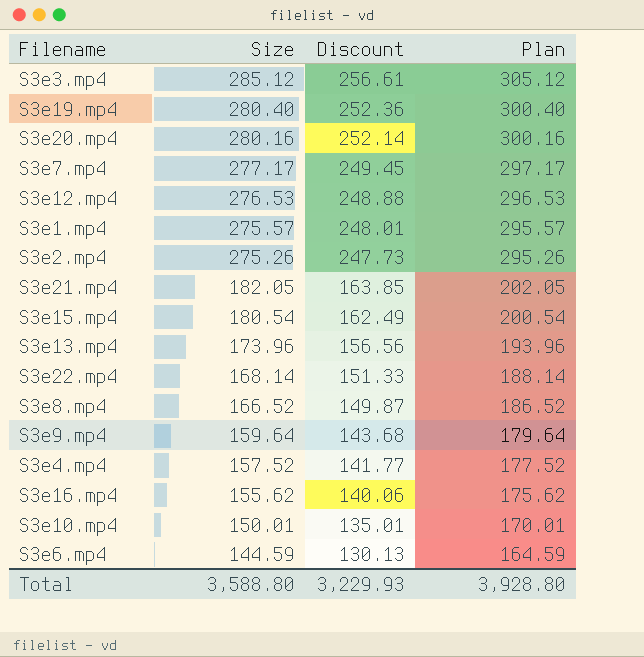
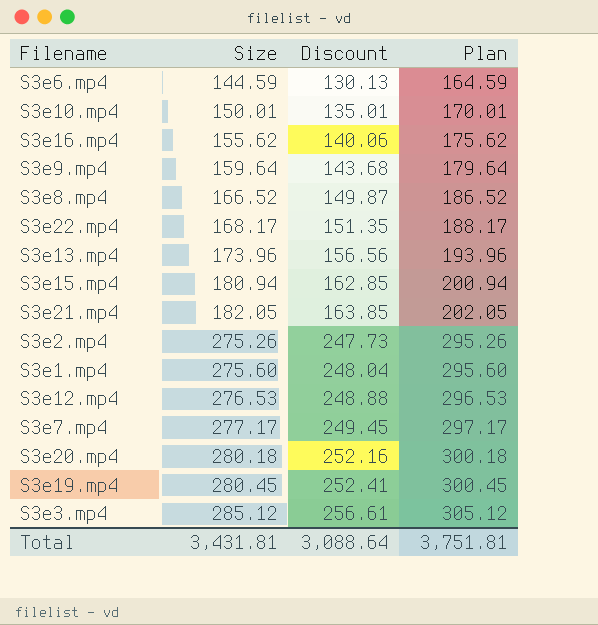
row order: Size descending -> Size ascending
row S3e4.mp4: 157.52 | 141.77 | 177.52 -> none
S3e22.mp4 | Size: 168.14 -> 168.17
S3e22.mp4 | Discount: 151.33 -> 151.35
S3e22.mp4 | Plan: 188.14 -> 188.17
S3e15.mp4 | Size: 180.54 -> 180.94
S3e15.mp4 | Discount: 162.49 -> 162.85
S3e15.mp4 | Plan: 200.54 -> 200.94
S3e1.mp4 | Size: 275.57 -> 275.60
S3e1.mp4 | Discount: 248.01 -> 248.04
S3e1.mp4 | Plan: 295.57 -> 295.60
S3e20.mp4 | Size: 280.16 -> 280.18
S3e20.mp4 | Discount: 252.14 -> 252.16
S3e20.mp4 | Plan: 300.16 -> 300.18
S3e19.mp4 | Size: 280.40 -> 280.45
S3e19.mp4 | Discount: 252.36 -> 252.41
S3e19.mp4 | Plan: 300.40 -> 300.45
Total | Size: 3,588.80 -> 3,431.81
Total | Discount: 3,229.93 -> 3,088.64
Total | Plan: 3,928.80 -> 3,751.81

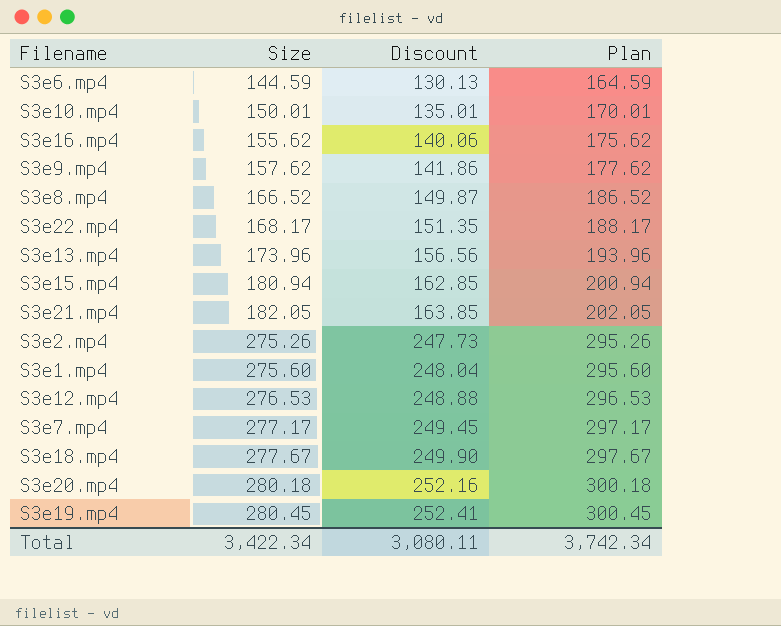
row S3e3.mp4: 285.12 | 256.61 | 305.12 -> none
S3e9.mp4 | Size: 159.64 -> 157.62
S3e9.mp4 | Discount: 143.68 -> 141.86
S3e9.mp4 | Plan: 179.64 -> 177.62
row S3e18.mp4: none -> 277.67 | 249.90 | 297.67
Total | Size: 3,431.81 -> 3,422.34
Total | Discount: 3,088.64 -> 3,080.11
Total | Plan: 3,751.81 -> 3,742.34

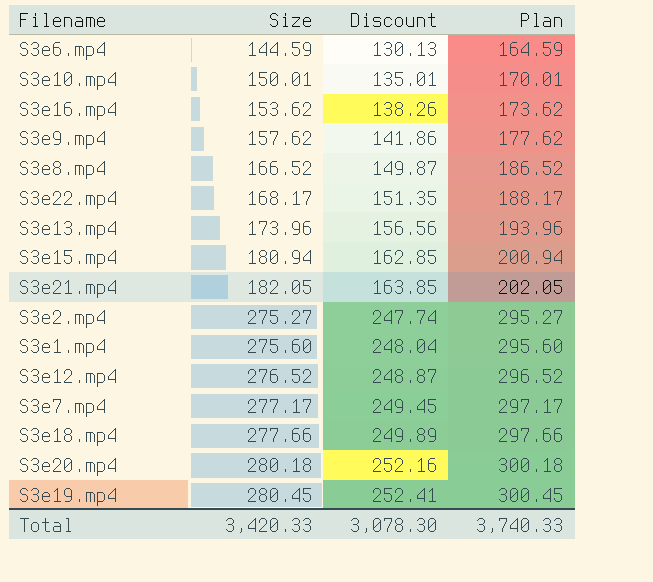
S3e16.mp4 | Size: 155.62 -> 153.62
S3e16.mp4 | Discount: 140.06 -> 138.26
S3e16.mp4 | Plan: 175.62 -> 173.62
S3e2.mp4 | Size: 275.26 -> 275.27
S3e2.mp4 | Discount: 247.73 -> 247.74
S3e2.mp4 | Plan: 295.26 -> 295.27
S3e12.mp4 | Size: 276.53 -> 276.52
S3e12.mp4 | Discount: 248.88 -> 248.87
S3e12.mp4 | Plan: 296.53 -> 296.52
S3e18.mp4 | Size: 277.67 -> 277.66
S3e18.mp4 | Discount: 249.90 -> 249.89
S3e18.mp4 | Plan: 297.67 -> 297.66
Total | Size: 3,422.34 -> 3,420.33
Total | Discount: 3,080.11 -> 3,078.30
Total | Plan: 3,742.34 -> 3,740.33

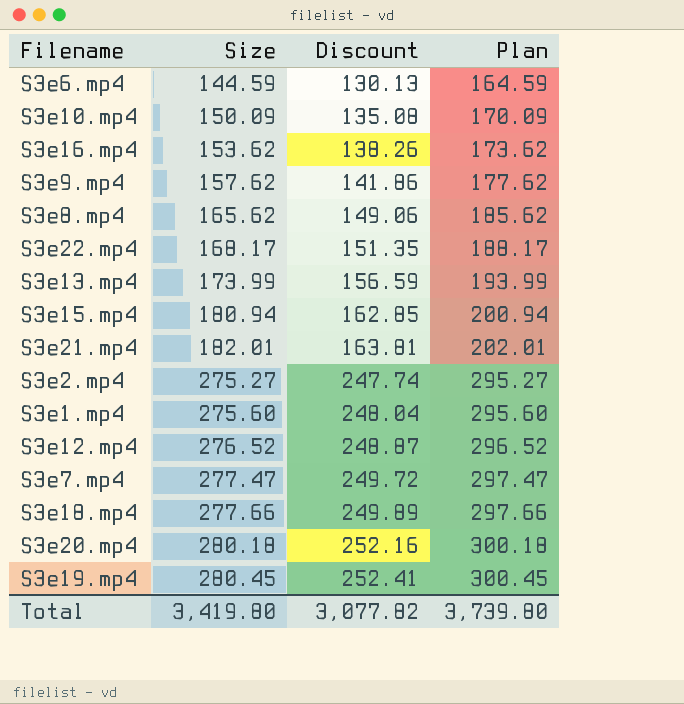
S3e10.mp4 | Size: 150.01 -> 150.09
S3e10.mp4 | Discount: 135.01 -> 135.08
S3e10.mp4 | Plan: 170.01 -> 170.09
S3e8.mp4 | Size: 166.52 -> 165.62
S3e8.mp4 | Discount: 149.87 -> 149.06
S3e8.mp4 | Plan: 186.52 -> 185.62
S3e13.mp4 | Size: 173.96 -> 173.99
S3e13.mp4 | Discount: 156.56 -> 156.59
S3e13.mp4 | Plan: 193.96 -> 193.99
S3e21.mp4 | Size: 182.05 -> 182.01
S3e21.mp4 | Discount: 163.85 -> 163.81
S3e21.mp4 | Plan: 202.05 -> 202.01
S3e7.mp4 | Size: 277.17 -> 277.47
S3e7.mp4 | Discount: 249.45 -> 249.72
S3e7.mp4 | Plan: 297.17 -> 297.47
Total | Size: 3,420.33 -> 3,419.80
Total | Discount: 3,078.30 -> 3,077.82
Total | Plan: 3,740.33 -> 3,739.80

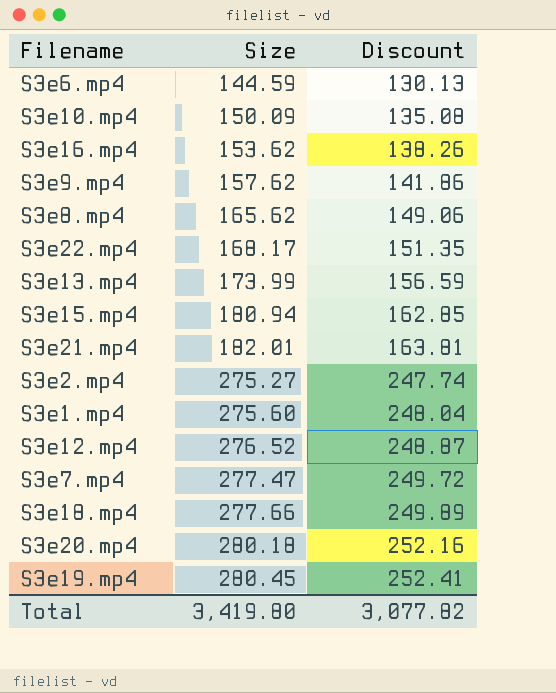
column Plan | formula: [Size] + 20 -> none

